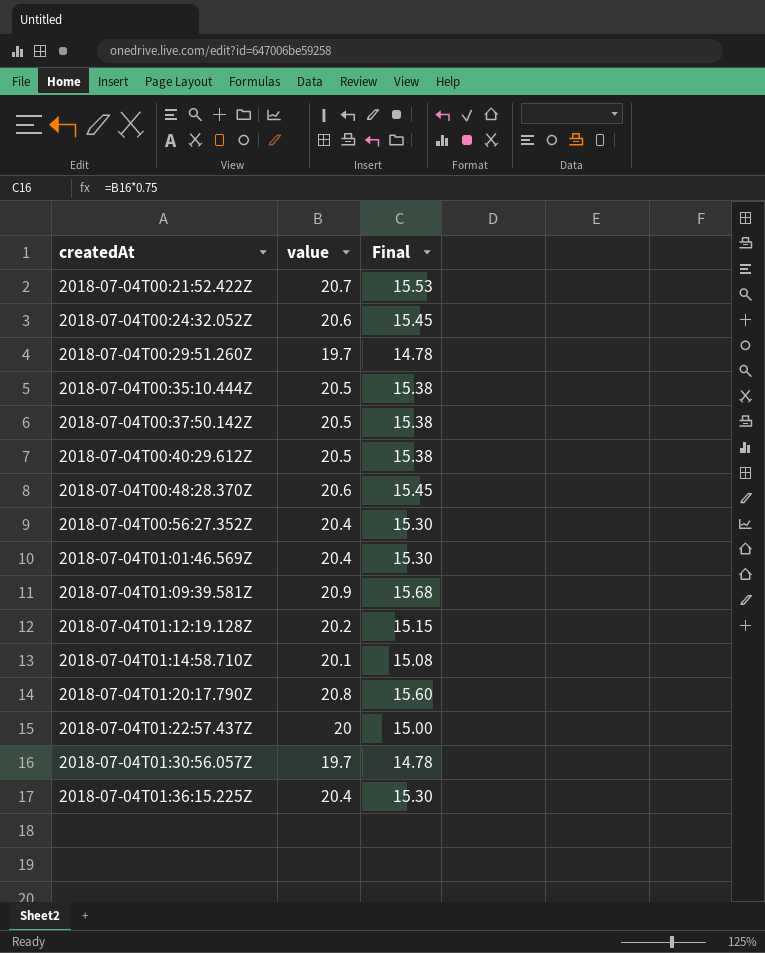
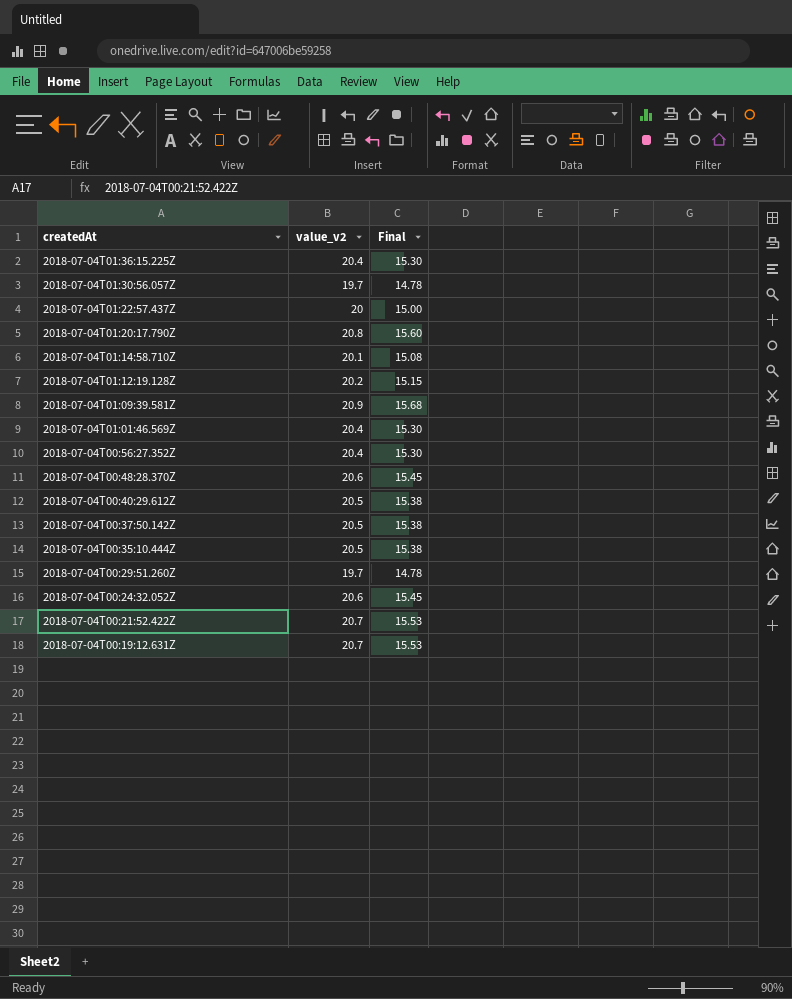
row order: createdAt ascending -> createdAt descending
column name: value -> value_v2
row 2018-07-04T00:19:12.631Z: none -> 20.7 | 15.53

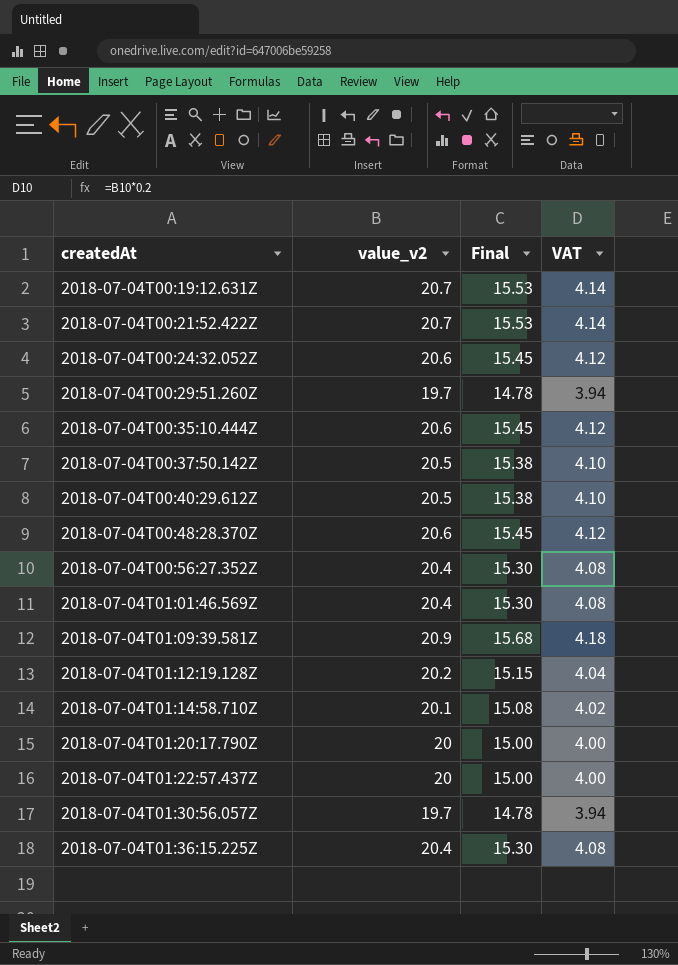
row order: createdAt descending -> createdAt ascending
column VAT | formula: none -> [value_v2] * 0.2
2018-07-04T00:35:10.444Z | value_v2: 20.5 -> 20.6
2018-07-04T00:35:10.444Z | Final: 15.38 -> 15.45
2018-07-04T01:20:17.790Z | value_v2: 20.8 -> 20
2018-07-04T01:20:17.790Z | Final: 15.60 -> 15.00

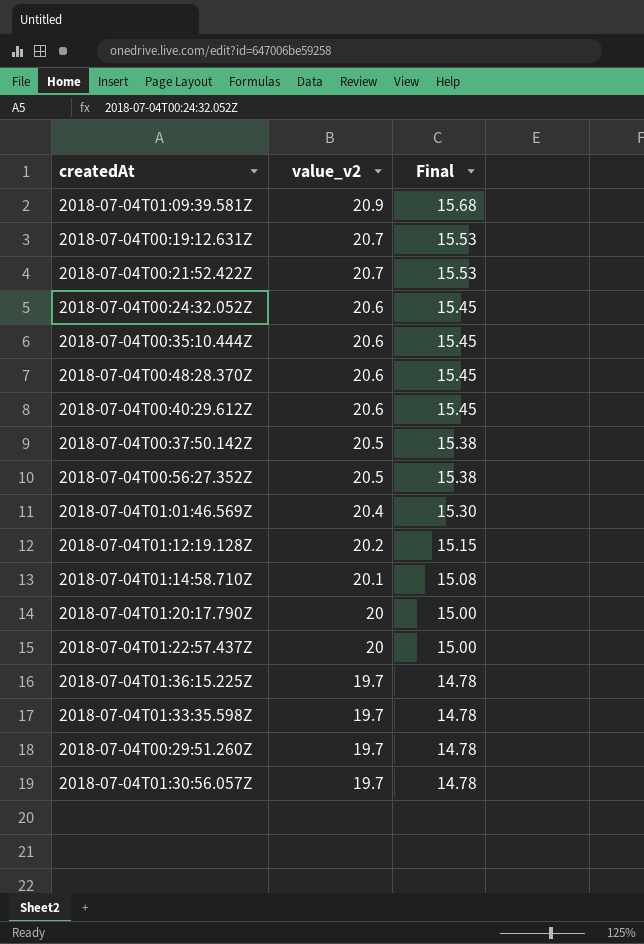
row order: createdAt ascending -> value_v2 descending
column VAT | formula: [value_v2] * 0.2 -> none
2018-07-04T00:40:29.612Z | value_v2: 20.5 -> 20.6
2018-07-04T00:40:29.612Z | Final: 15.38 -> 15.45
2018-07-04T00:56:27.352Z | value_v2: 20.4 -> 20.5
2018-07-04T00:56:27.352Z | Final: 15.30 -> 15.38
2018-07-04T01:36:15.225Z | value_v2: 20.4 -> 19.7
2018-07-04T01:36:15.225Z | Final: 15.30 -> 14.78
row 2018-07-04T01:33:35.598Z: none -> 19.7 | 14.78

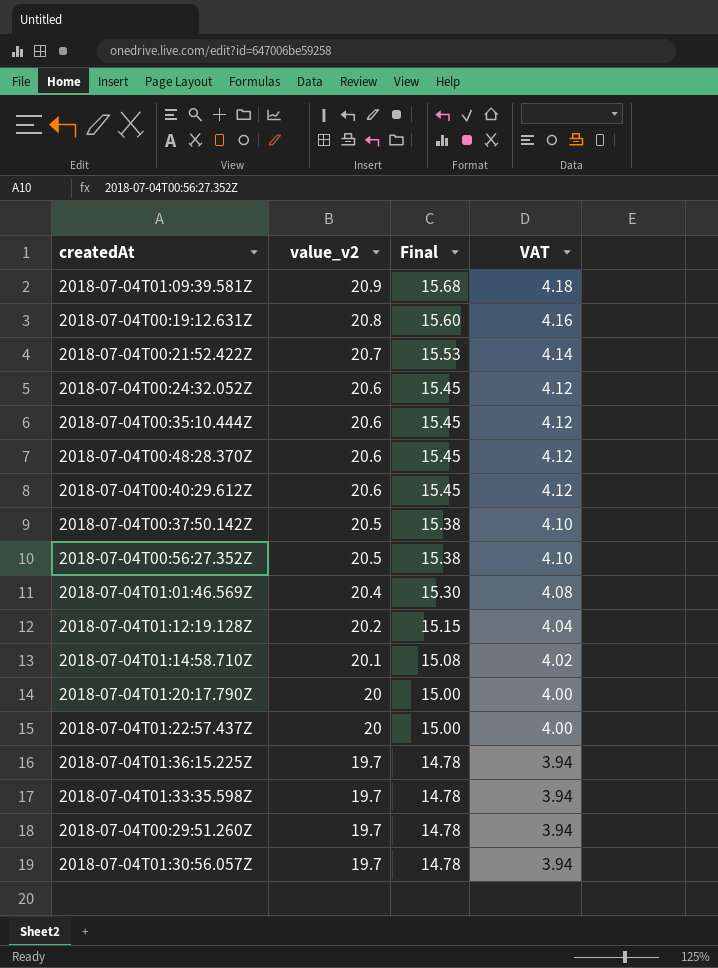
column VAT | formula: none -> [value_v2] * 0.2
2018-07-04T00:19:12.631Z | value_v2: 20.7 -> 20.8
2018-07-04T00:19:12.631Z | Final: 15.53 -> 15.60

